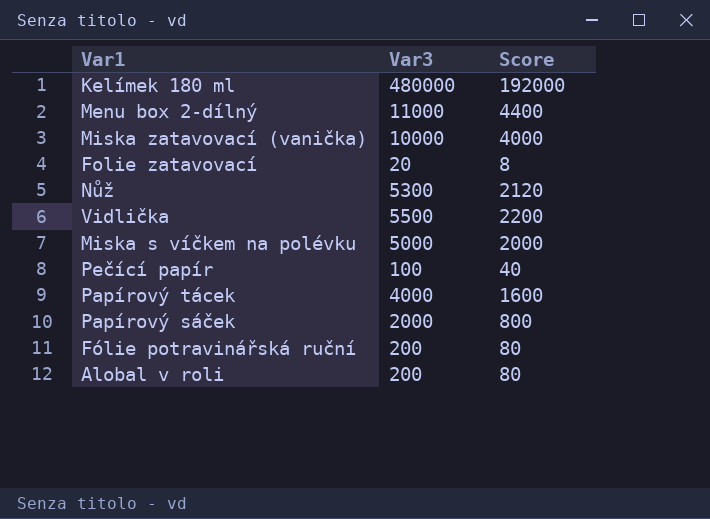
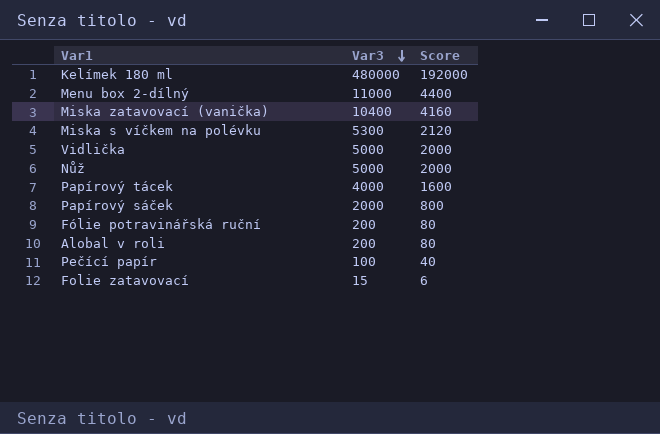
row order: none -> Var3 descending
Miska zatavovací (vanička) | Var3: 10000 -> 10400
Miska zatavovací (vanička) | Score: 4000 -> 4160
Miska s víčkem na polévku | Var3: 5000 -> 5300
Miska s víčkem na polévku | Score: 2000 -> 2120
Vidlička | Var3: 5500 -> 5000
Vidlička | Score: 2200 -> 2000
Nůž | Var3: 5300 -> 5000
Nůž | Score: 2120 -> 2000
Folie zatavovací | Var3: 20 -> 15
Folie zatavovací | Score: 8 -> 6

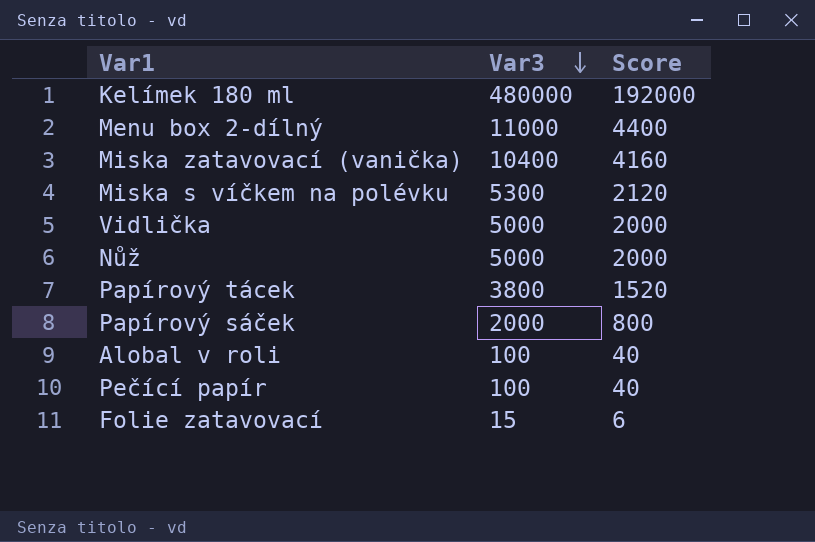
row Fólie potravinářská ruční: 200 | 80 -> none
Papírový tácek | Var3: 4000 -> 3800
Papírový tácek | Score: 1600 -> 1520
Alobal v roli | Var3: 200 -> 100
Alobal v roli | Score: 80 -> 40

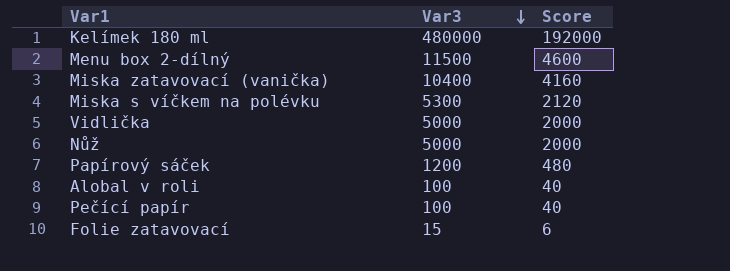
row Papírový tácek: 3800 | 1520 -> none
Menu box 2-dílný | Var3: 11000 -> 11500
Menu box 2-dílný | Score: 4400 -> 4600
Papírový sáček | Var3: 2000 -> 1200
Papírový sáček | Score: 800 -> 480

